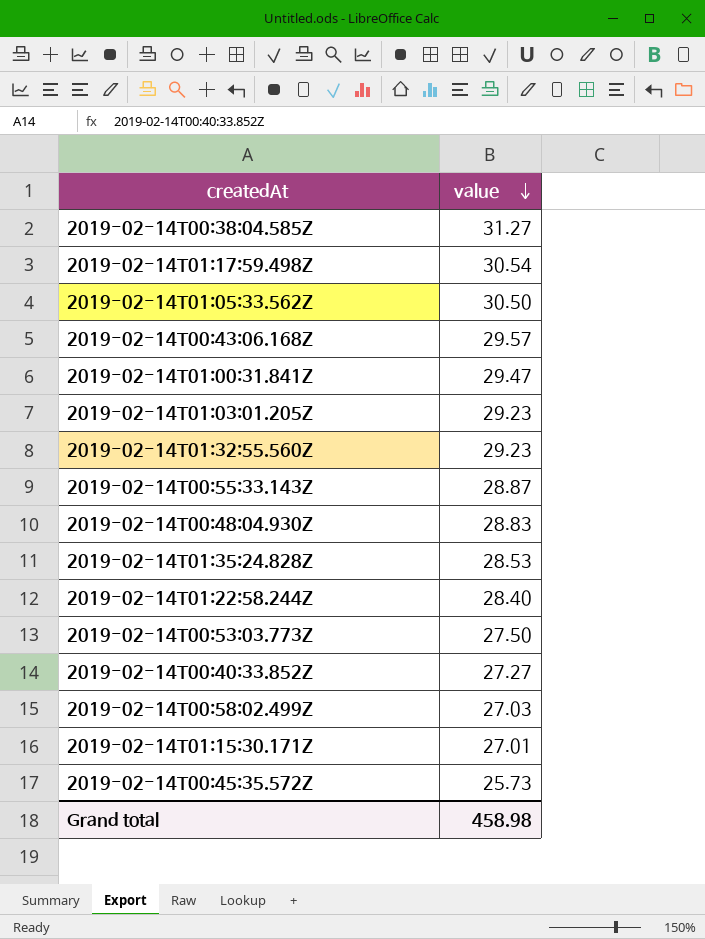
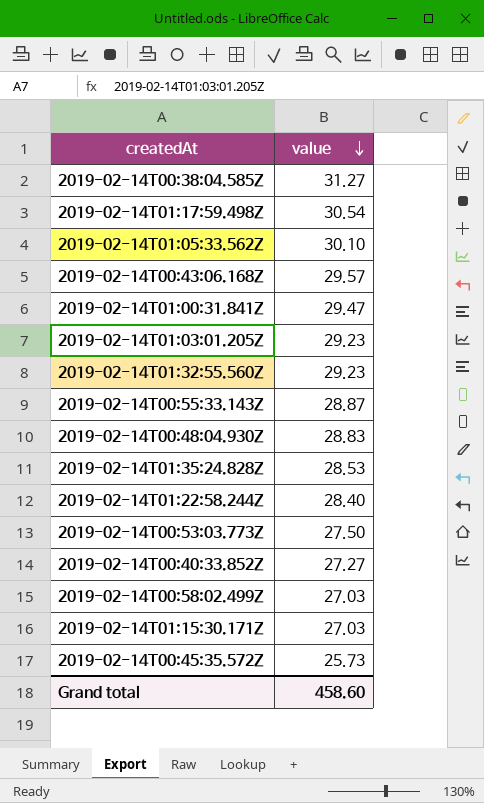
2019-02-14T01:05:33.562Z | value: 30.50 -> 30.10
2019-02-14T01:15:30.171Z | value: 27.01 -> 27.03
Grand total | value: 458.98 -> 458.60

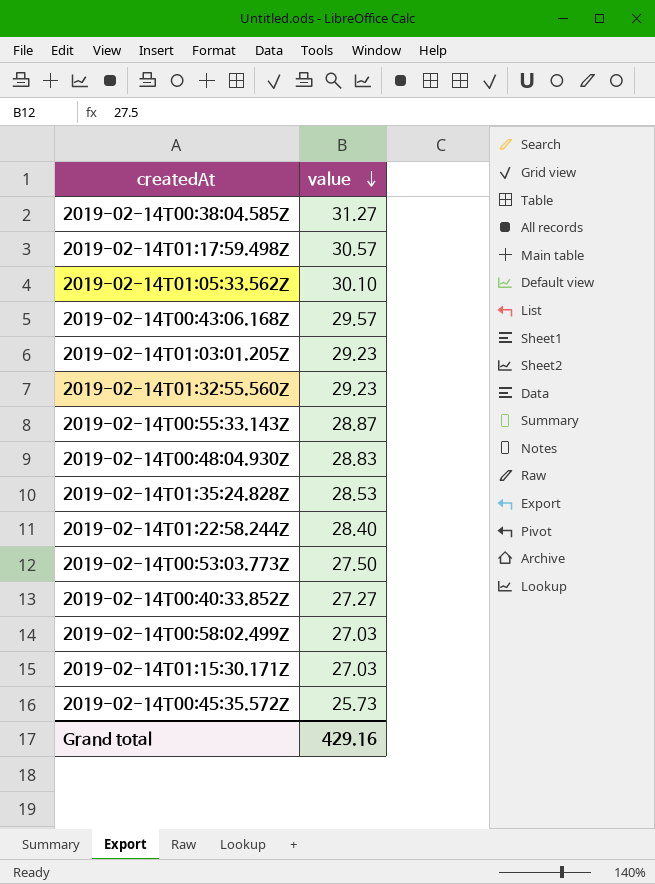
row 2019-02-14T01:00:31.841Z: 29.47 -> none
2019-02-14T01:17:59.498Z | value: 30.54 -> 30.57
Grand total | value: 458.60 -> 429.16

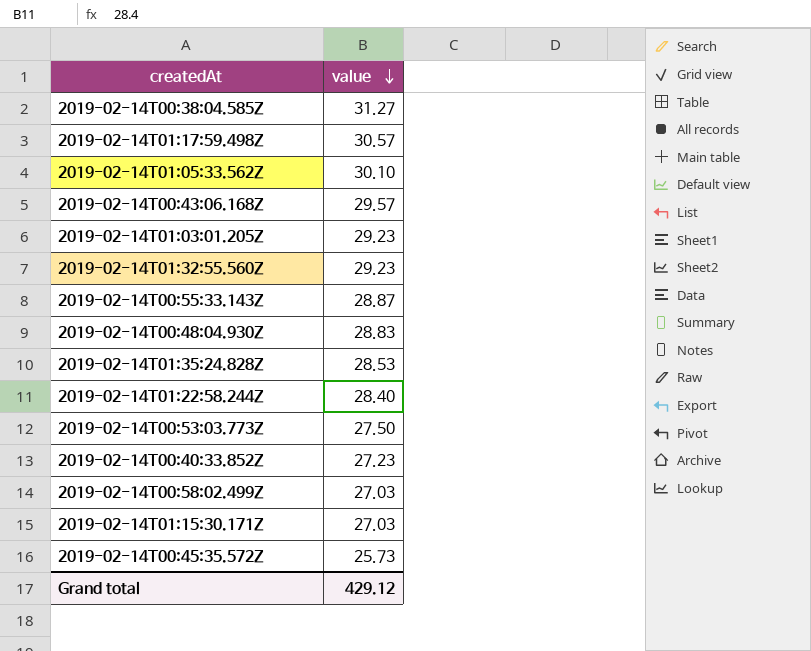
2019-02-14T00:40:33.852Z | value: 27.27 -> 27.23
Grand total | value: 429.16 -> 429.12

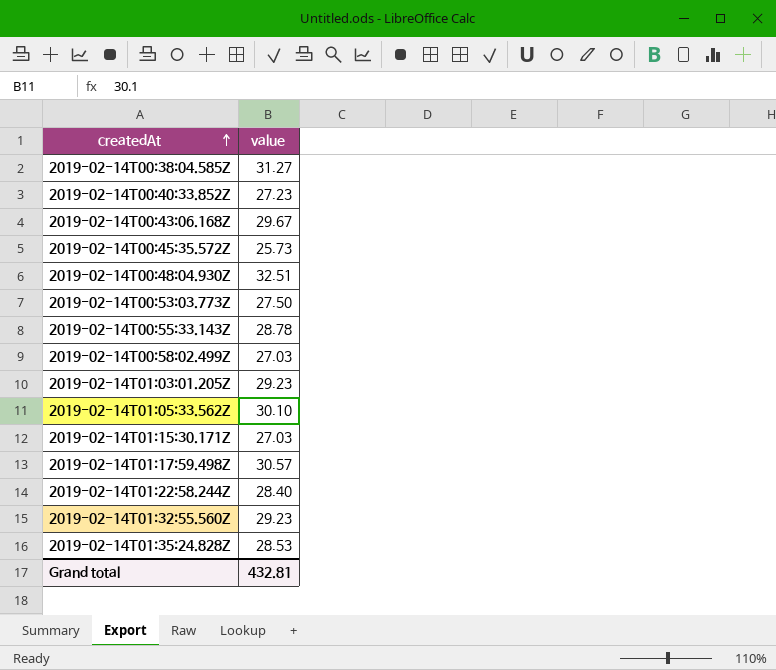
row order: value descending -> createdAt ascending
2019-02-14T00:43:06.168Z | value: 29.57 -> 29.67
2019-02-14T00:48:04.930Z | value: 28.83 -> 32.51
2019-02-14T00:55:33.143Z | value: 28.87 -> 28.78
Grand total | value: 429.12 -> 432.81

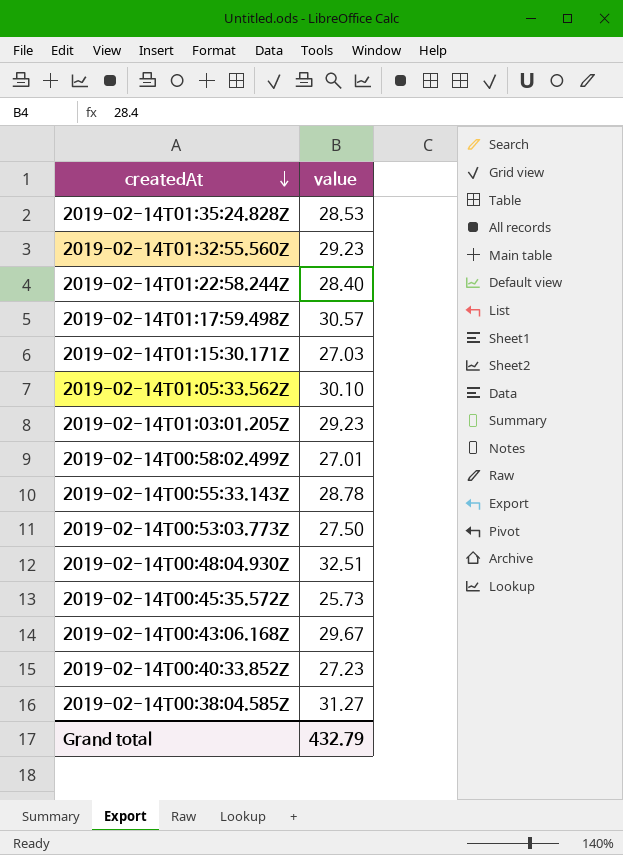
row order: createdAt ascending -> createdAt descending
2019-02-14T00:58:02.499Z | value: 27.03 -> 27.01
Grand total | value: 432.81 -> 432.79

